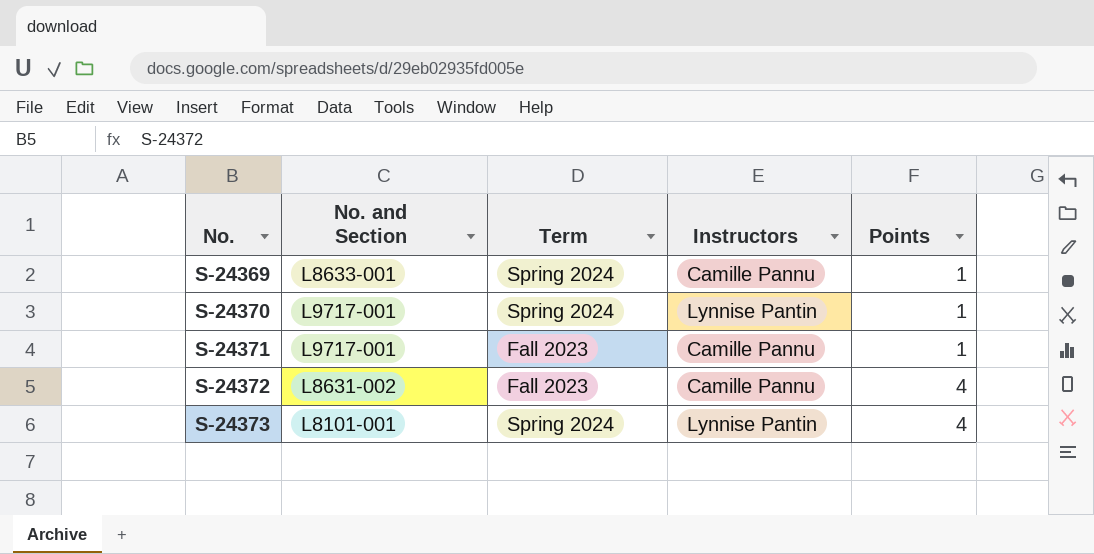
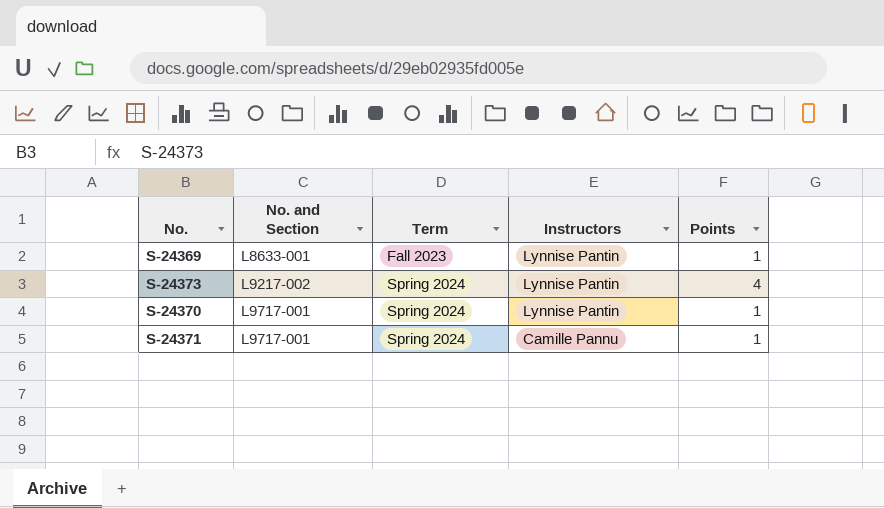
row order: No. ascending -> No. and Section ascending
row S-24372: L8631-002 | Fall 2023 | Camille Pannu | 4 -> none
S-24369 | Term: Spring 2024 -> Fall 2023
S-24369 | Instructors: Camille Pannu -> Lynnise Pantin
S-24373 | No. and Section: L8101-001 -> L9217-002
S-24371 | Term: Fall 2023 -> Spring 2024

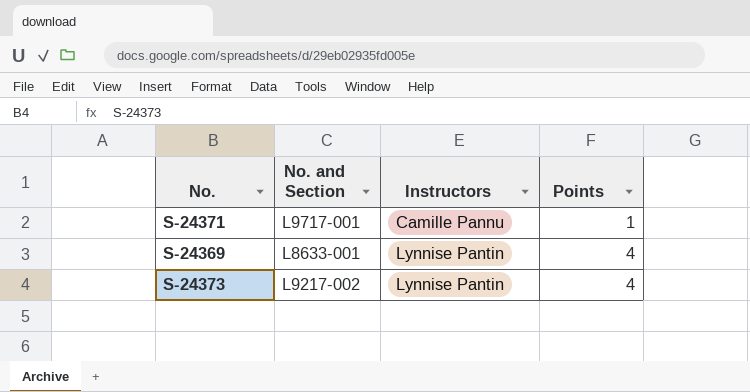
row order: No. and Section ascending -> Instructors ascending
column Term | position: 3 -> none
row S-24370: L9717-001 | Spring 2024 | Lynnise Pantin | 1 -> none
S-24369 | Points: 1 -> 4

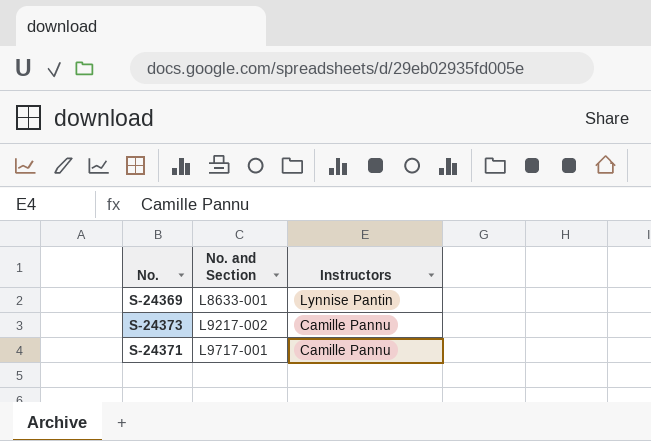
row order: Instructors ascending -> No. and Section ascending
column Points | position: 4 -> none
S-24373 | Instructors: Lynnise Pantin -> Camille Pannu

